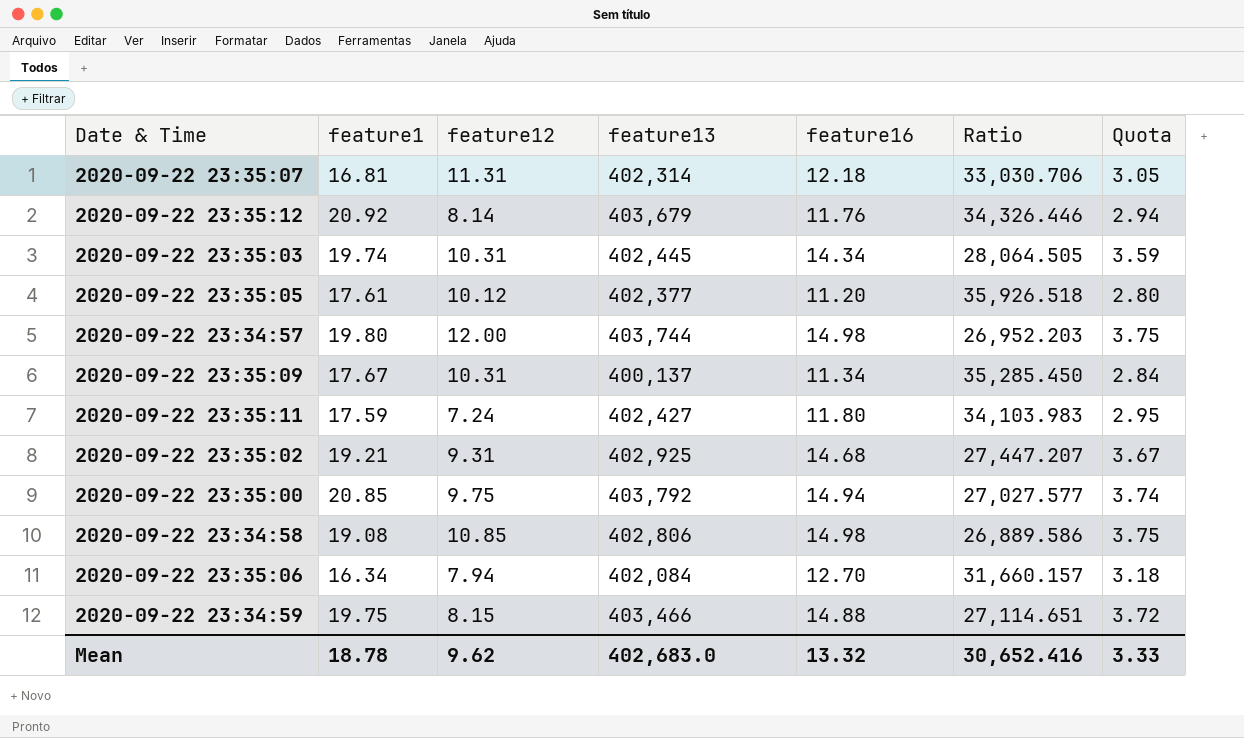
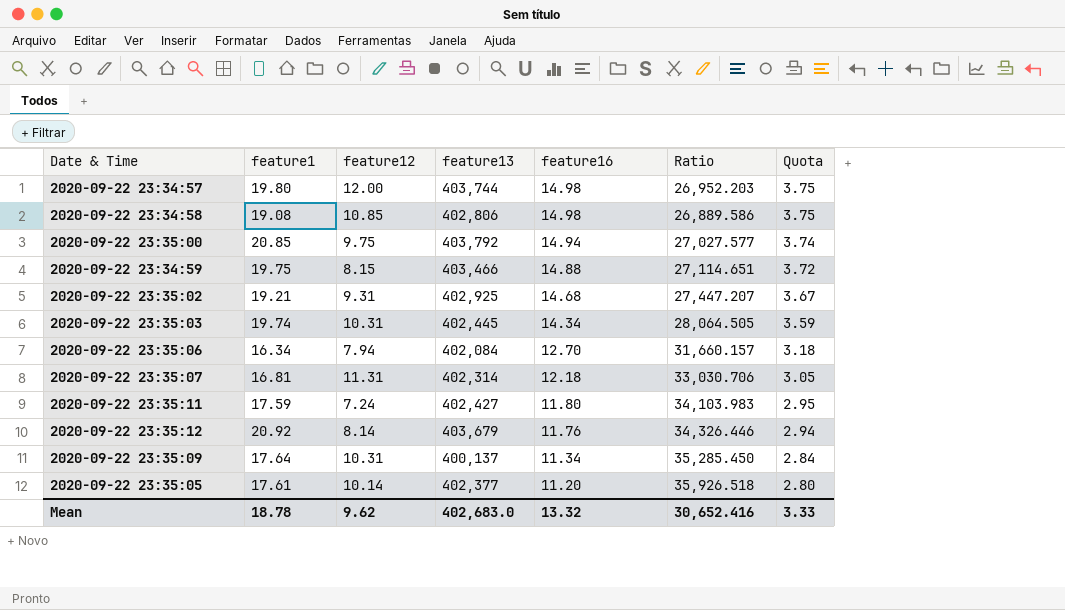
row order: none -> feature16 descending
2020-09-22 23:35:09 | feature1: 17.67 -> 17.64
2020-09-22 23:35:05 | feature12: 10.12 -> 10.14

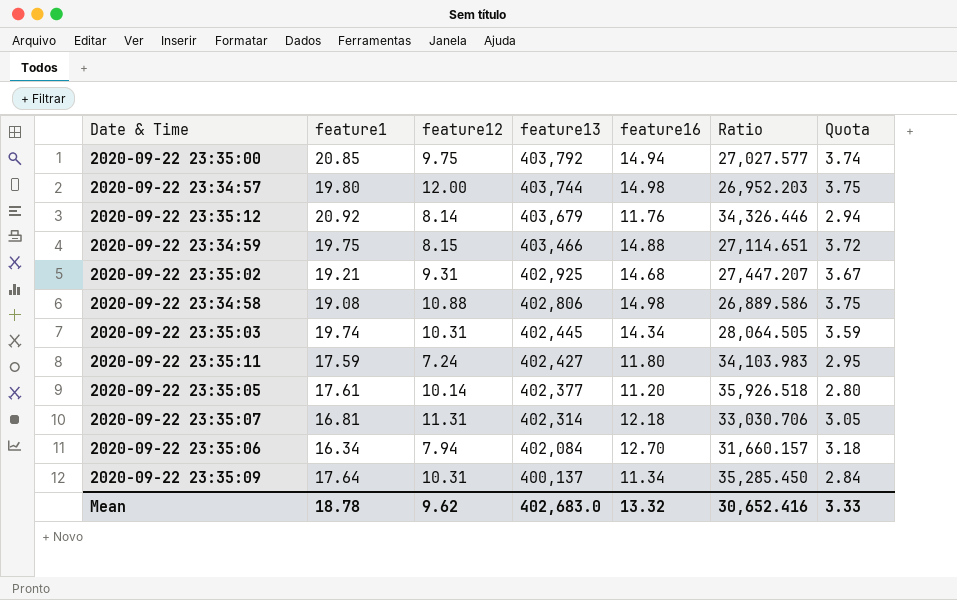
row order: feature16 descending -> feature13 descending
2020-09-22 23:34:58 | feature12: 10.85 -> 10.88

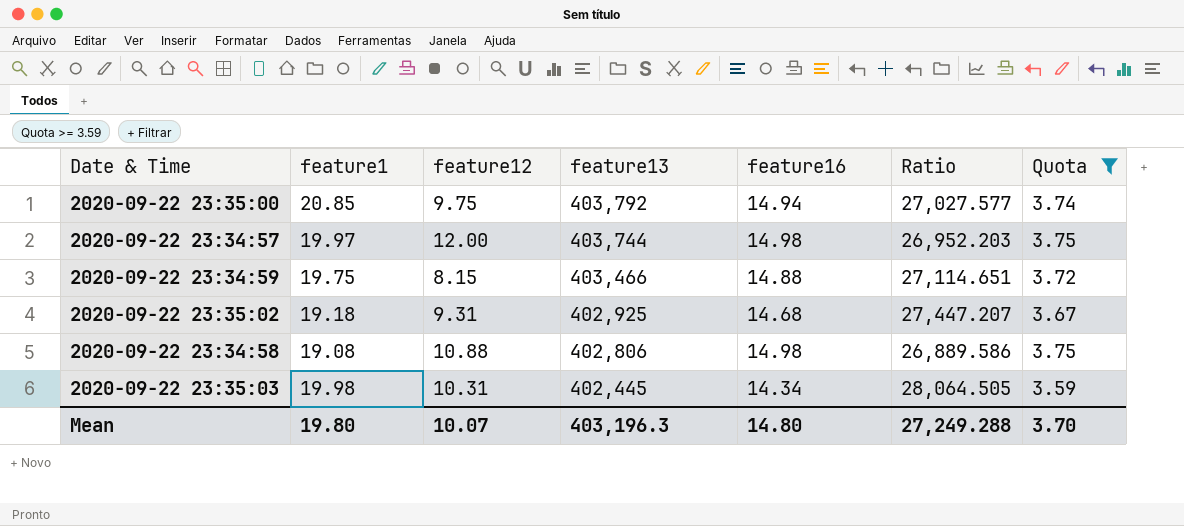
filter: none -> Quota >= 3.59
2020-09-22 23:34:57 | feature1: 19.80 -> 19.97
2020-09-22 23:35:02 | feature1: 19.21 -> 19.18
2020-09-22 23:35:03 | feature1: 19.74 -> 19.98
Mean | feature1: 18.78 -> 19.80
Mean | feature12: 9.62 -> 10.07
Mean | feature13: 402,683.0 -> 403,196.3
Mean | feature16: 13.32 -> 14.80
Mean | Ratio: 30,652.416 -> 27,249.288
Mean | Quota: 3.33 -> 3.70

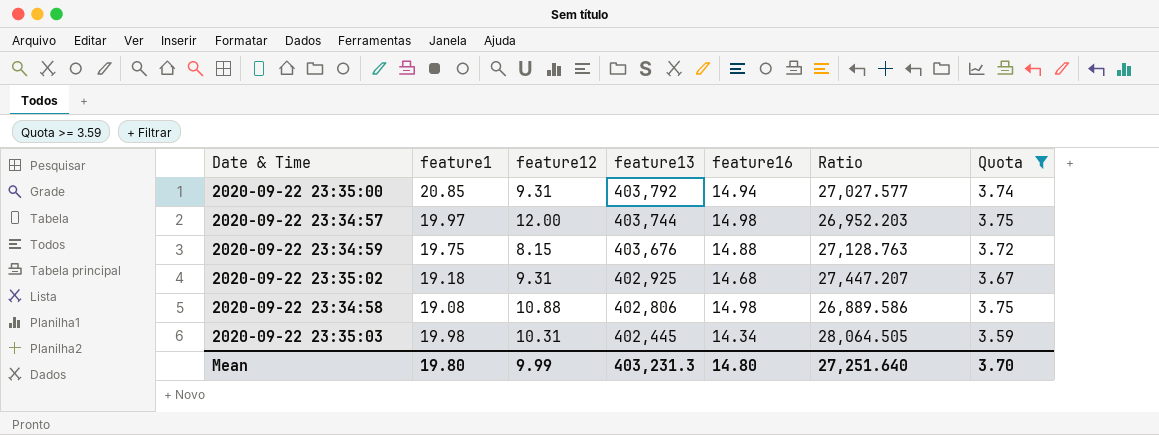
2020-09-22 23:35:00 | feature12: 9.75 -> 9.31
2020-09-22 23:34:59 | feature13: 403,466 -> 403,676
2020-09-22 23:34:59 | Ratio: 27,114.651 -> 27,128.763
Mean | feature12: 10.07 -> 9.99
Mean | feature13: 403,196.3 -> 403,231.3
Mean | Ratio: 27,249.288 -> 27,251.640

